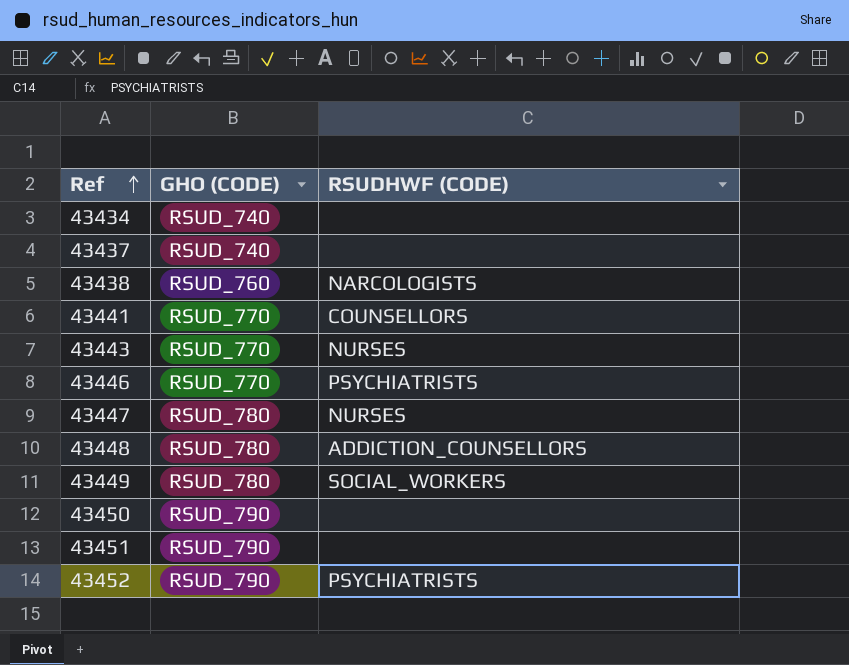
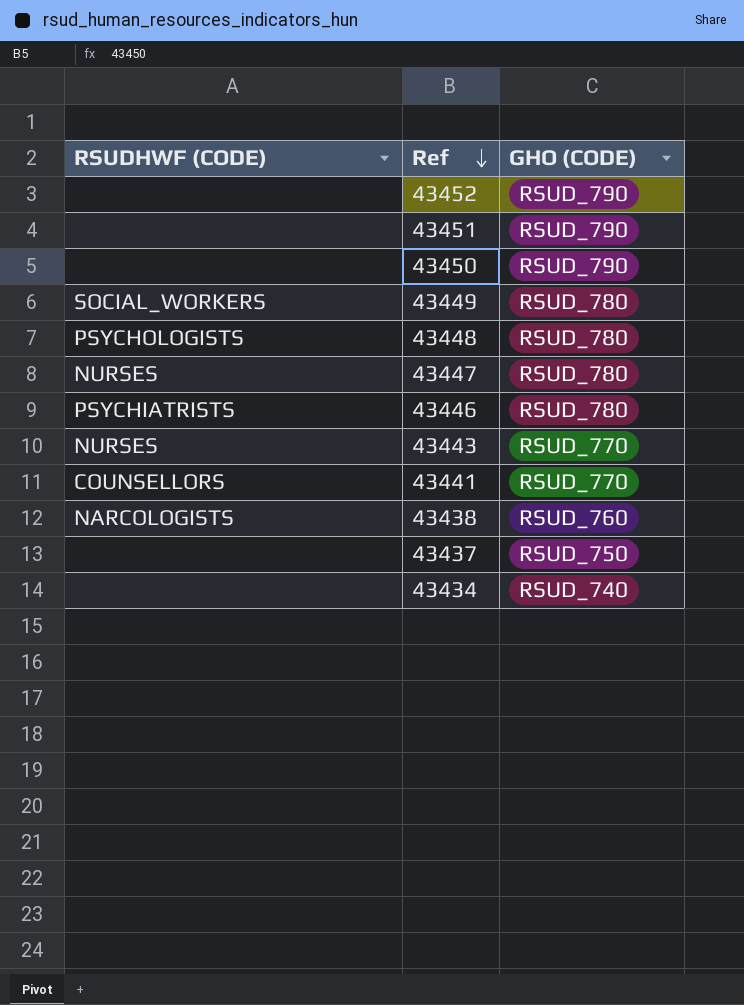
row order: Ref ascending -> Ref descending
column RSUDHWF (CODE) | position: 3 -> 1
43452 | RSUDHWF (CODE): PSYCHIATRISTS -> none
43448 | RSUDHWF (CODE): ADDICTION_COUNSELLORS -> PSYCHOLOGISTS
43446 | GHO (CODE): RSUD_770 -> RSUD_780
43437 | GHO (CODE): RSUD_740 -> RSUD_750

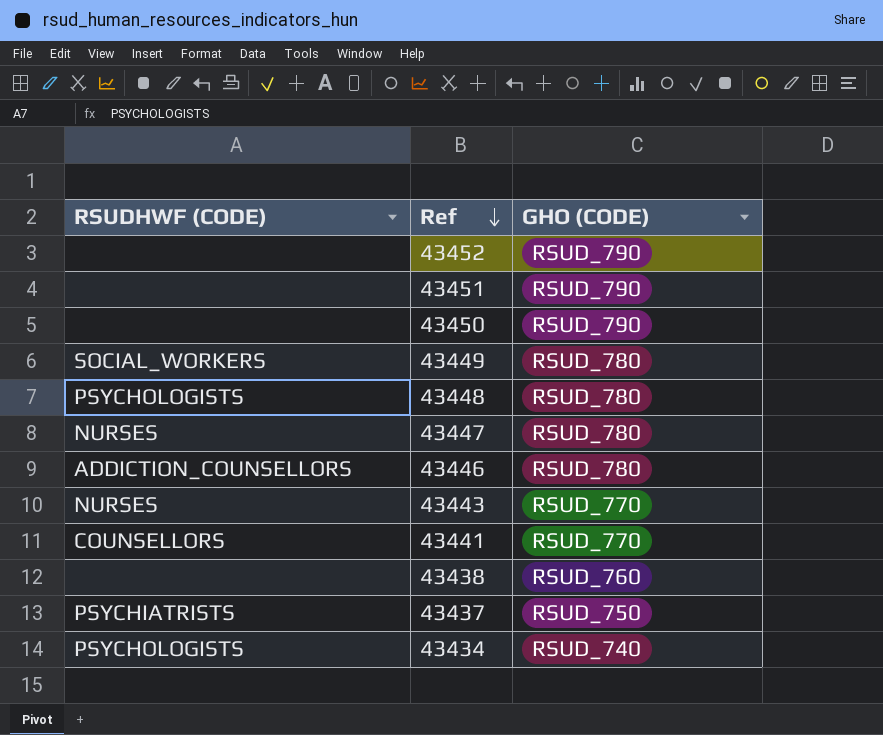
43446 | RSUDHWF (CODE): PSYCHIATRISTS -> ADDICTION_COUNSELLORS
43438 | RSUDHWF (CODE): NARCOLOGISTS -> none
43437 | RSUDHWF (CODE): none -> PSYCHIATRISTS
43434 | RSUDHWF (CODE): none -> PSYCHOLOGISTS

